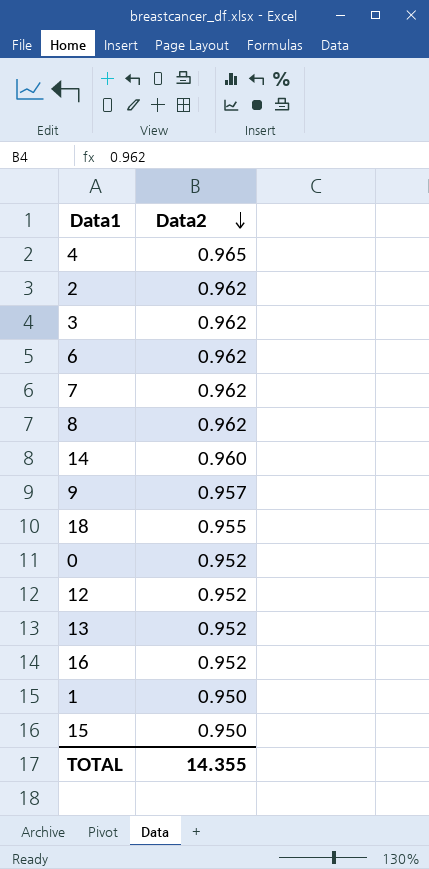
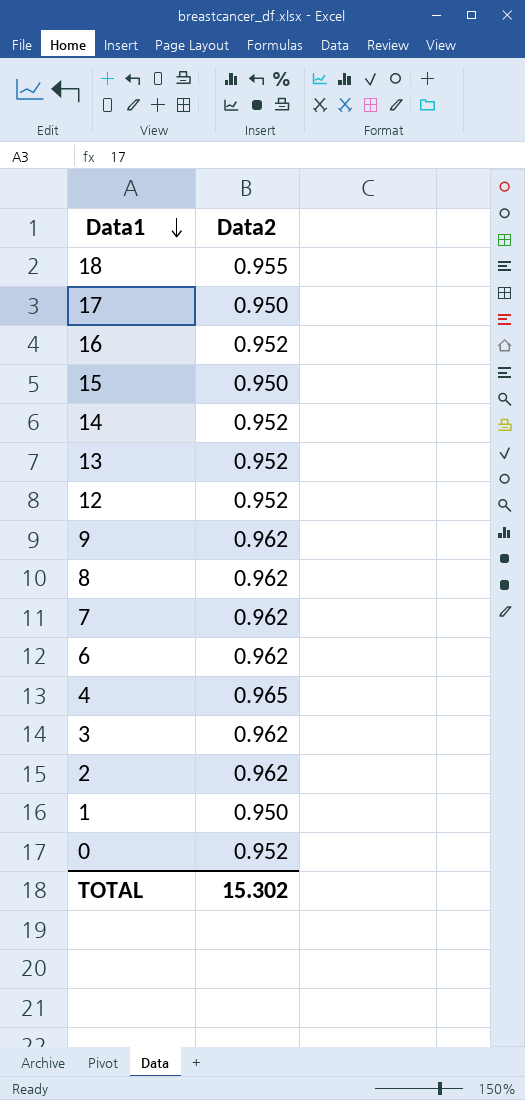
row order: Data2 descending -> Data1 descending
row 17: none -> 0.950
14 | Data2: 0.960 -> 0.952
9 | Data2: 0.957 -> 0.962
TOTAL | Data2: 14.355 -> 15.302

